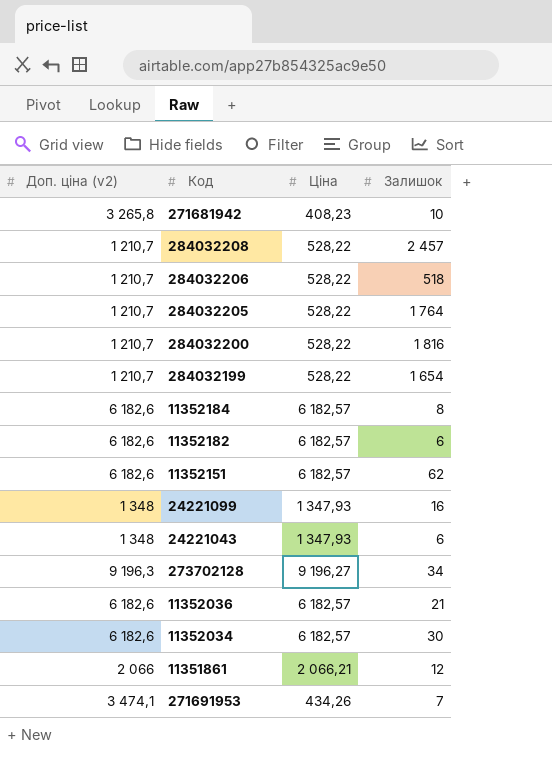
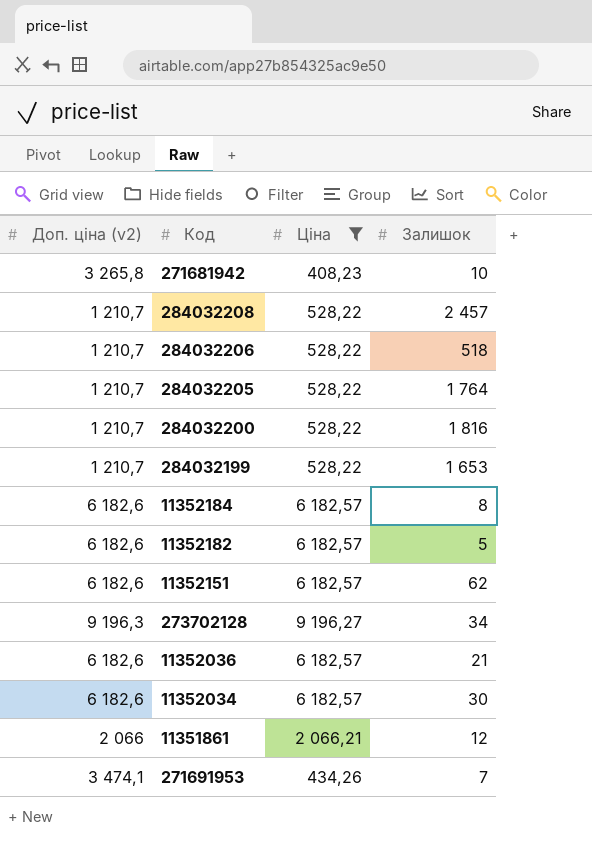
filter: none -> Ціна != 1 347,93
284032199 | Залишок: 1 654 -> 1 653
11352182 | Залишок: 6 -> 5

